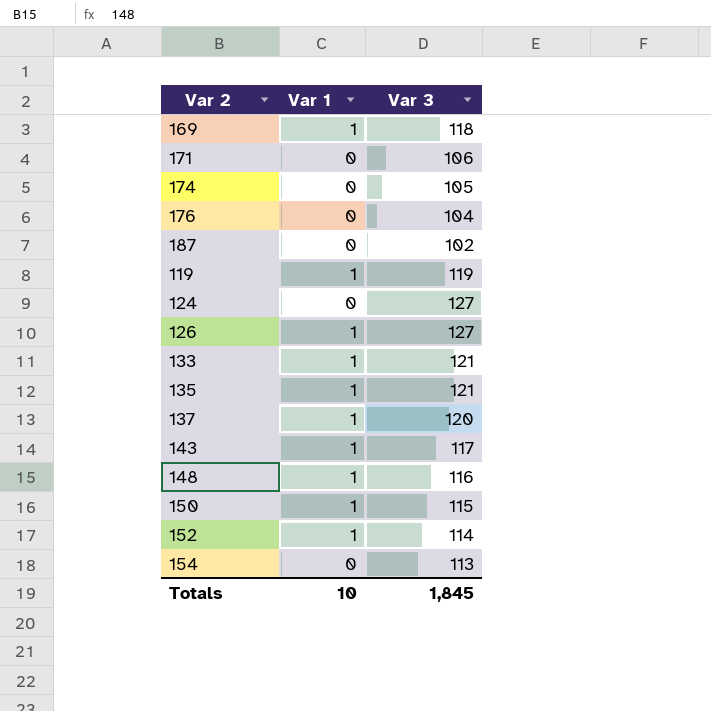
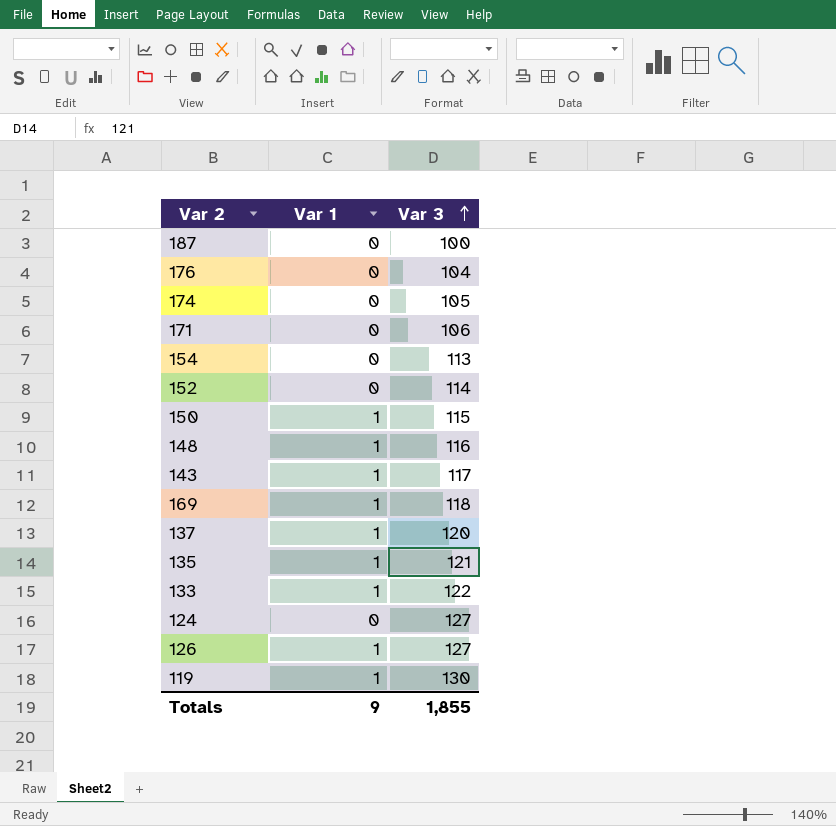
row order: none -> Var 3 ascending
187 | Var 3: 102 -> 100
152 | Var 1: 1 -> 0
133 | Var 3: 121 -> 122
119 | Var 3: 119 -> 130
Totals | Var 1: 10 -> 9
Totals | Var 3: 1,845 -> 1,855

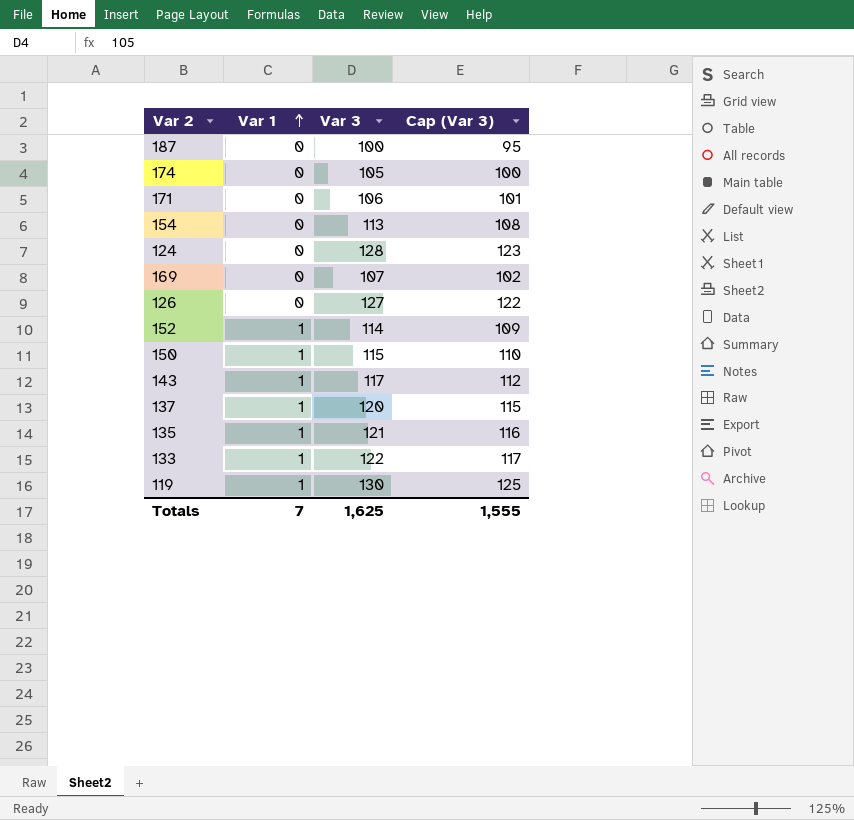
row order: Var 3 ascending -> Var 1 ascending
column Cap (Var 3) | formula: none -> [Var 3] - 5
row 176: 0 | 104 -> none
row 148: 1 | 116 -> none
124 | Var 3: 127 -> 128
169 | Var 1: 1 -> 0
169 | Var 3: 118 -> 107
126 | Var 1: 1 -> 0
152 | Var 1: 0 -> 1
Totals | Var 1: 9 -> 7
Totals | Var 3: 1,855 -> 1,625

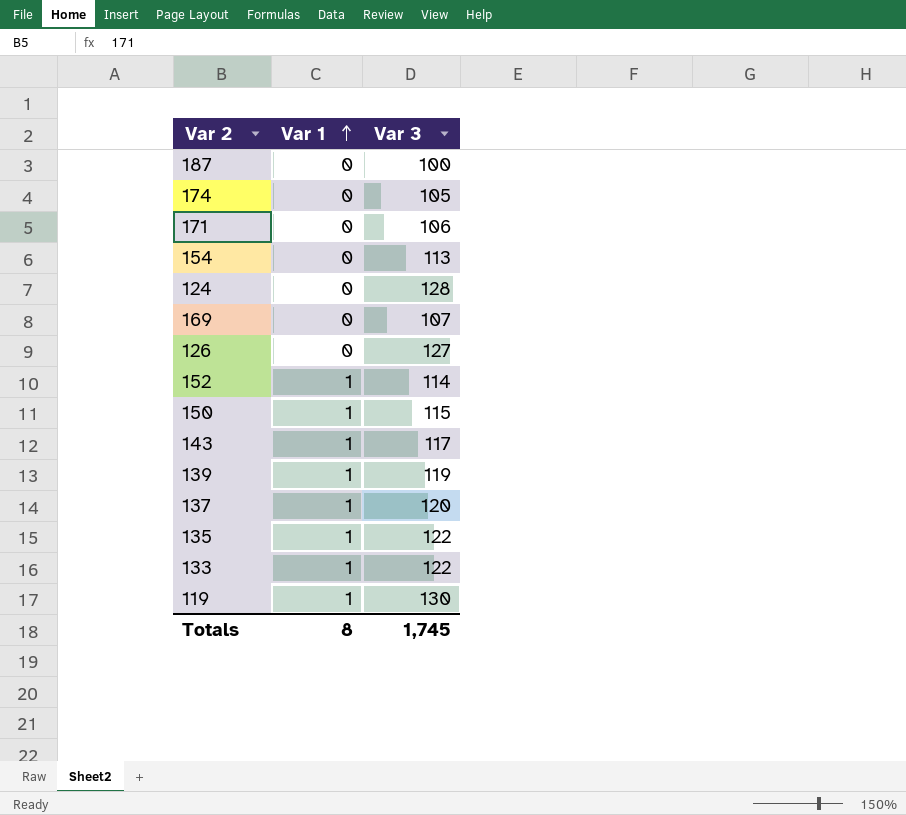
column Cap (Var 3) | formula: [Var 3] - 5 -> none
row 139: none -> 1 | 119
135 | Var 3: 121 -> 122
Totals | Var 1: 7 -> 8
Totals | Var 3: 1,625 -> 1,745

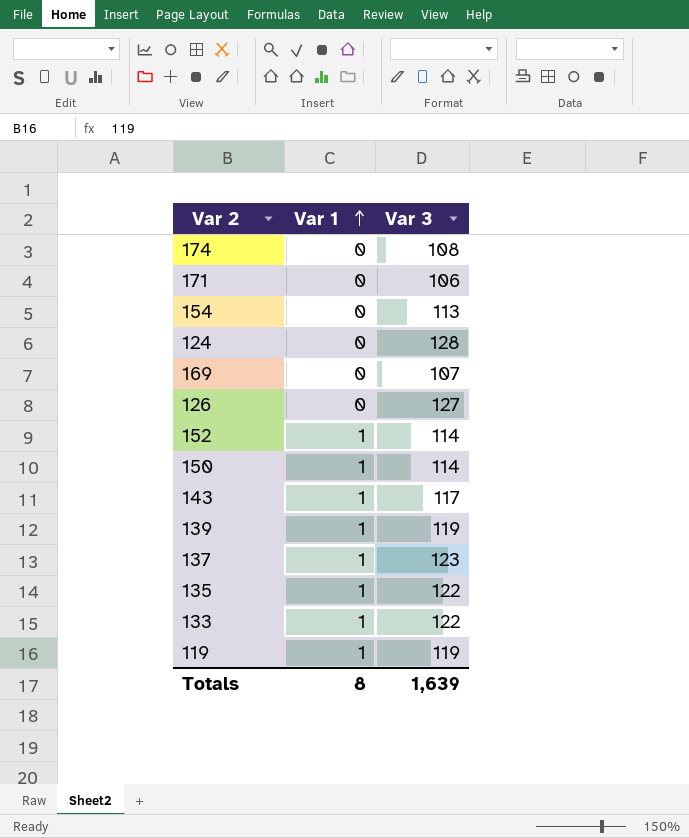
row 187: 0 | 100 -> none
174 | Var 3: 105 -> 108
150 | Var 3: 115 -> 114
137 | Var 3: 120 -> 123
119 | Var 3: 130 -> 119
Totals | Var 3: 1,745 -> 1,639

